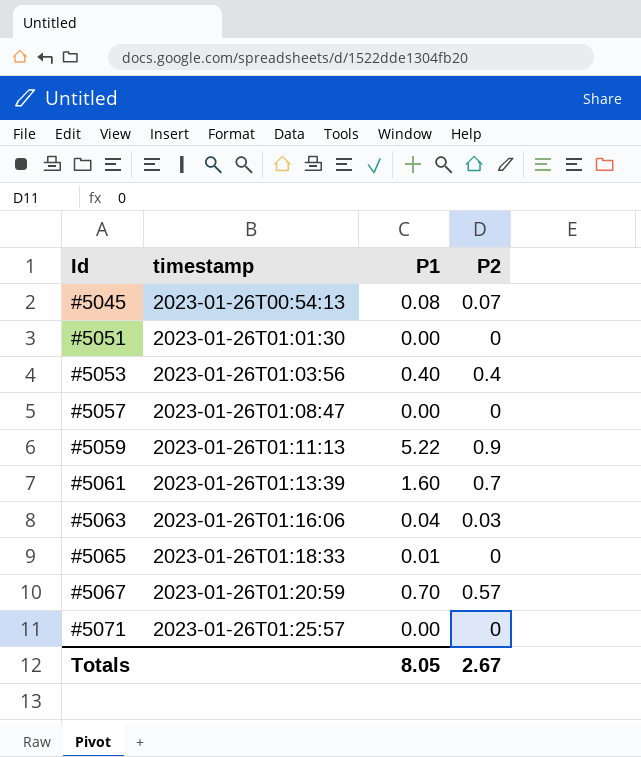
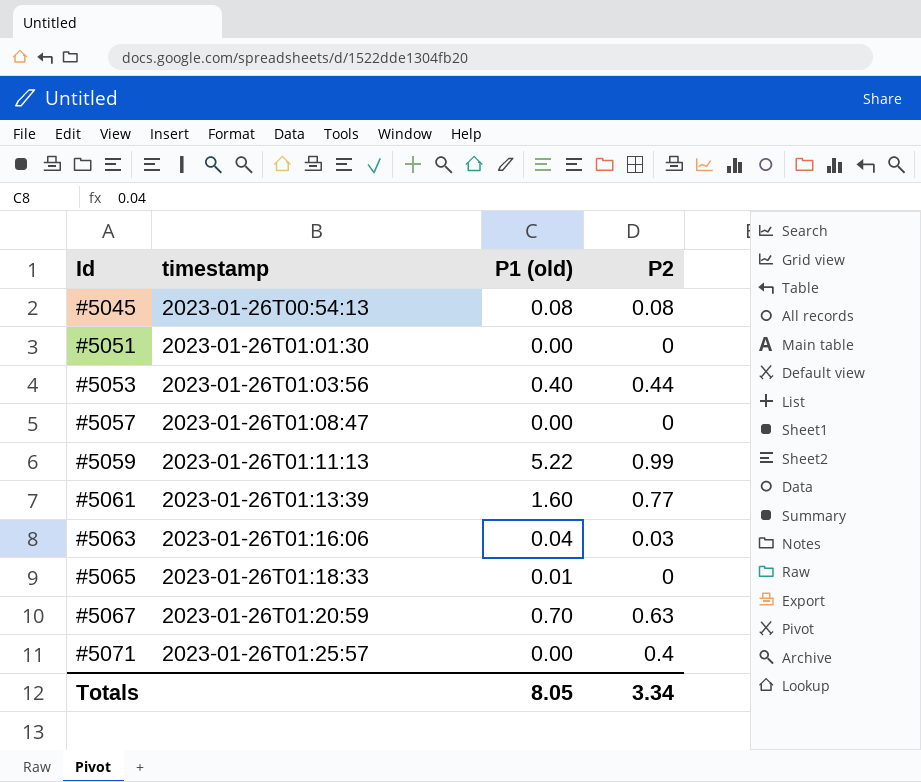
column name: P1 -> P1 (old)
#5045 | P2: 0.07 -> 0.08
#5053 | P2: 0.4 -> 0.44
#5059 | P2: 0.9 -> 0.99
#5061 | P2: 0.7 -> 0.77
#5067 | P2: 0.57 -> 0.63
#5071 | P2: 0 -> 0.4
Totals | P2: 2.67 -> 3.34

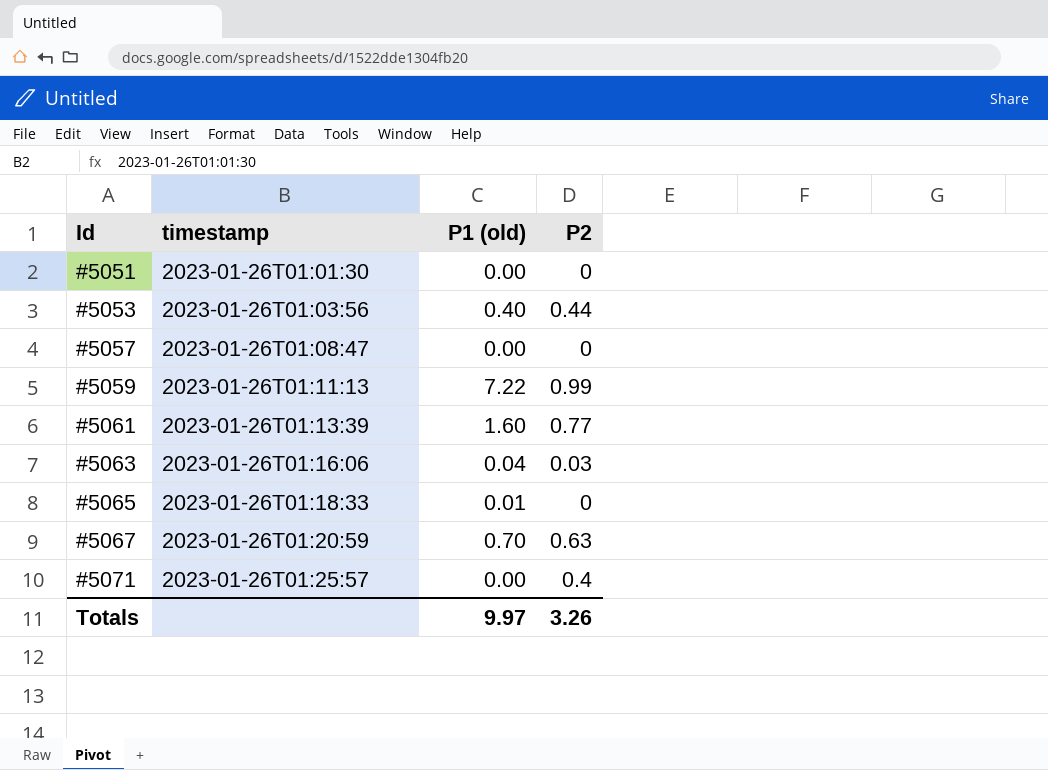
row #5045: 2023-01-26T00:54:13 | 0.08 | 0.08 -> none
#5059 | P1 (old): 5.22 -> 7.22
Totals | P1 (old): 8.05 -> 9.97
Totals | P2: 3.34 -> 3.26

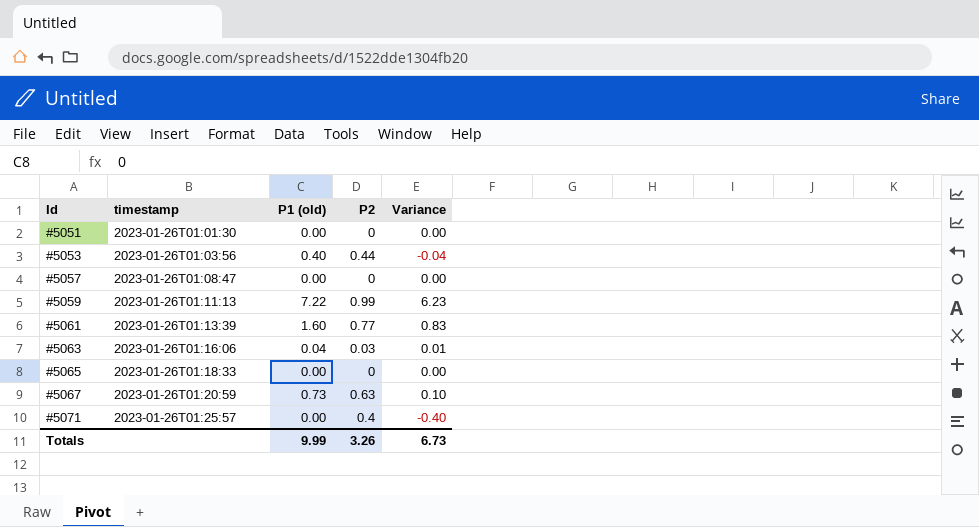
column Variance | formula: none -> [P1 (old)] - [P2]
#5065 | P1 (old): 0.01 -> 0.00
#5067 | P1 (old): 0.70 -> 0.73
Totals | P1 (old): 9.97 -> 9.99

